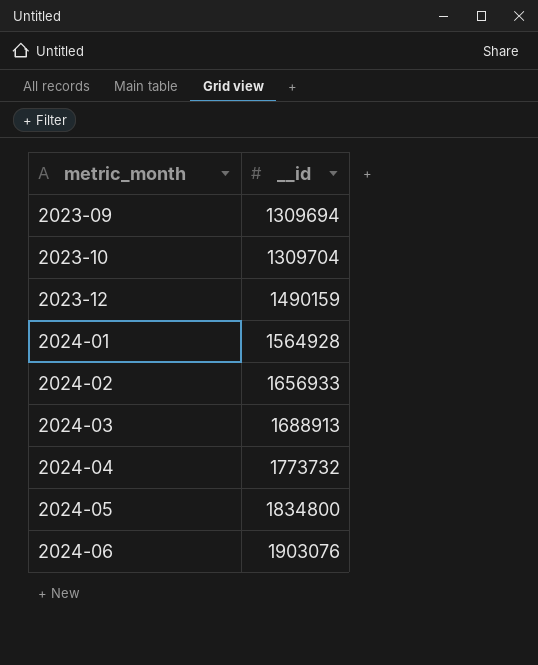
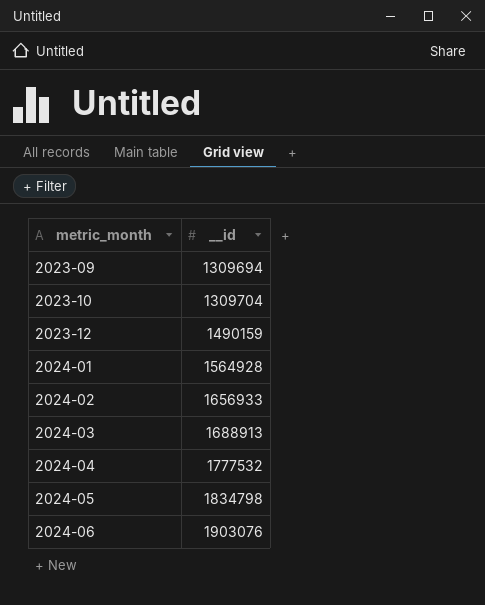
2024-04 | __id: 1773732 -> 1777532
2024-05 | __id: 1834800 -> 1834798

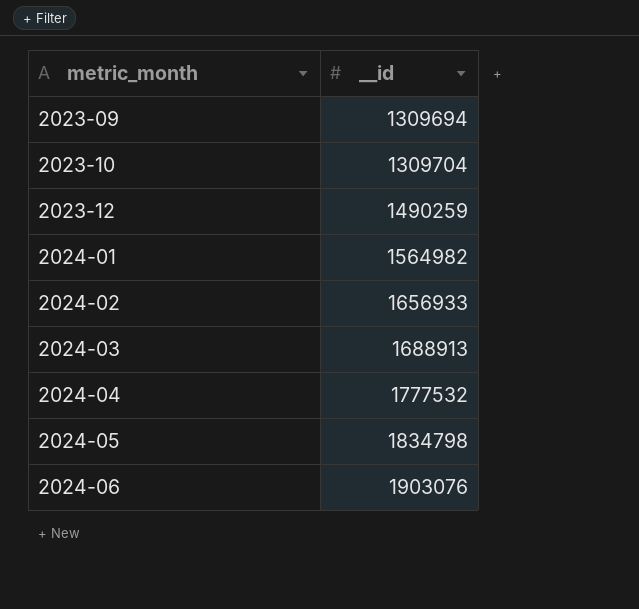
2023-12 | __id: 1490159 -> 1490259
2024-01 | __id: 1564928 -> 1564982

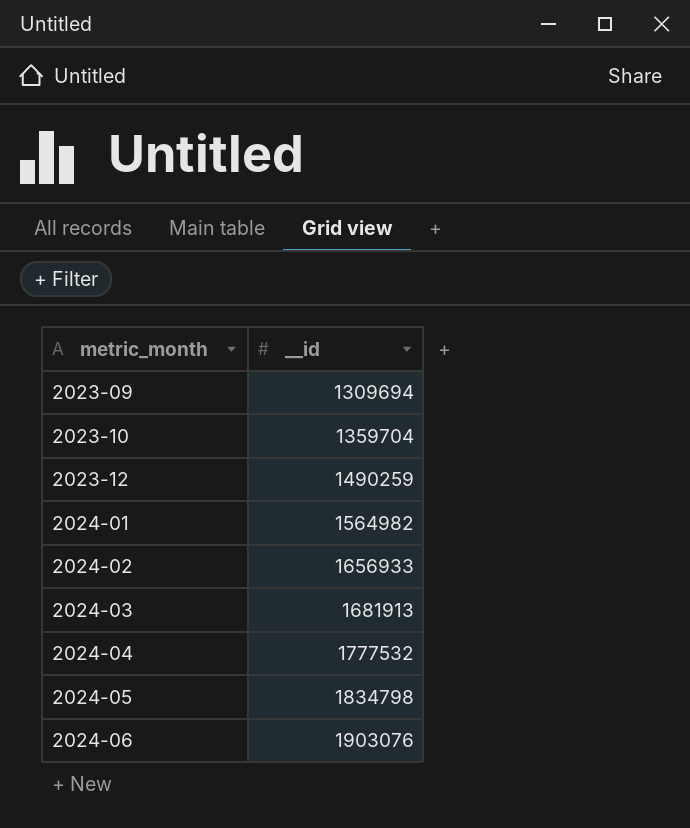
2023-10 | __id: 1309704 -> 1359704
2024-03 | __id: 1688913 -> 1681913

